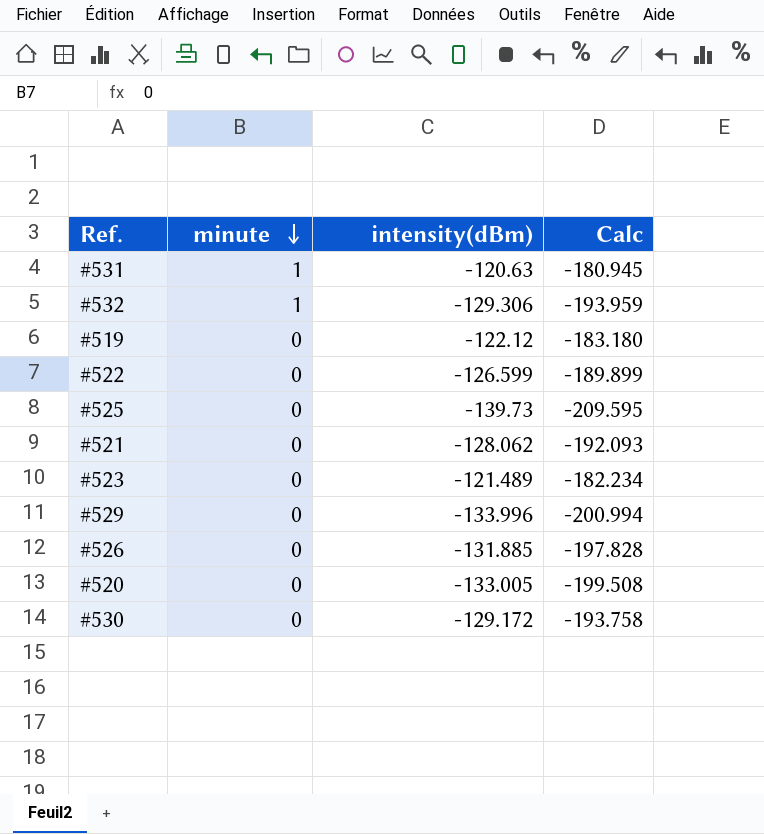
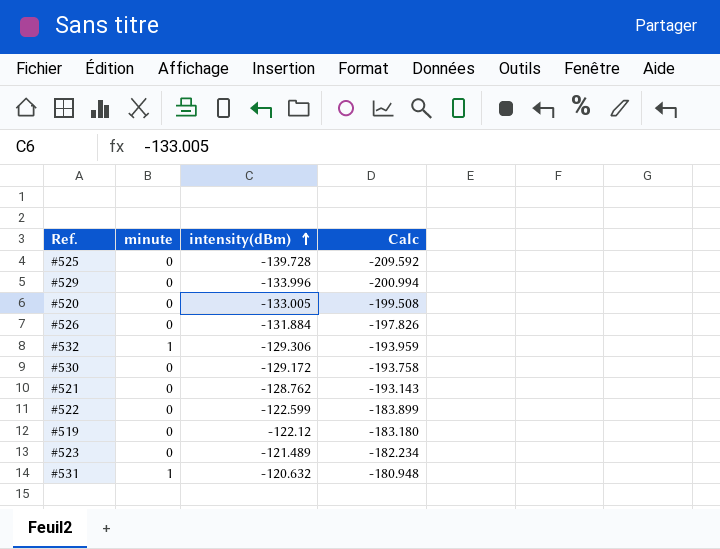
row order: minute descending -> intensity(dBm) ascending
#525 | intensity(dBm): -139.73 -> -139.728
#525 | Calc: -209.595 -> -209.592
#526 | intensity(dBm): -131.885 -> -131.884
#526 | Calc: -197.828 -> -197.826
#521 | intensity(dBm): -128.062 -> -128.762
#521 | Calc: -192.093 -> -193.143
#522 | intensity(dBm): -126.599 -> -122.599
#522 | Calc: -189.899 -> -183.899
#531 | intensity(dBm): -120.63 -> -120.632
#531 | Calc: -180.945 -> -180.948

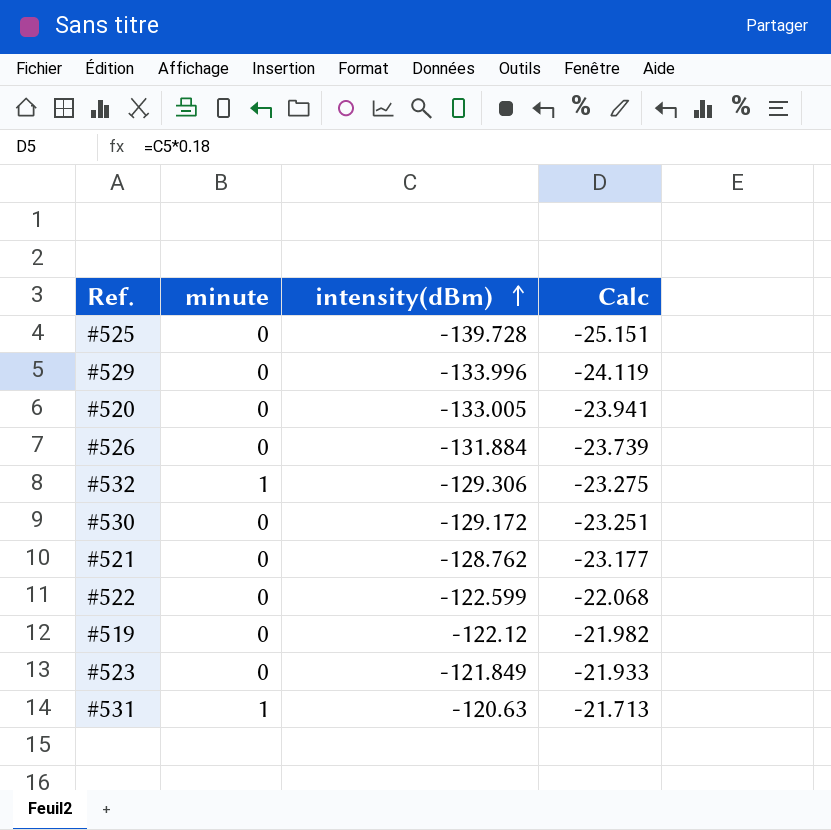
column Calc | formula: [intensity(dBm)] * 1.5 -> [intensity(dBm)] * 0.18
#523 | intensity(dBm): -121.489 -> -121.849
#531 | intensity(dBm): -120.632 -> -120.63

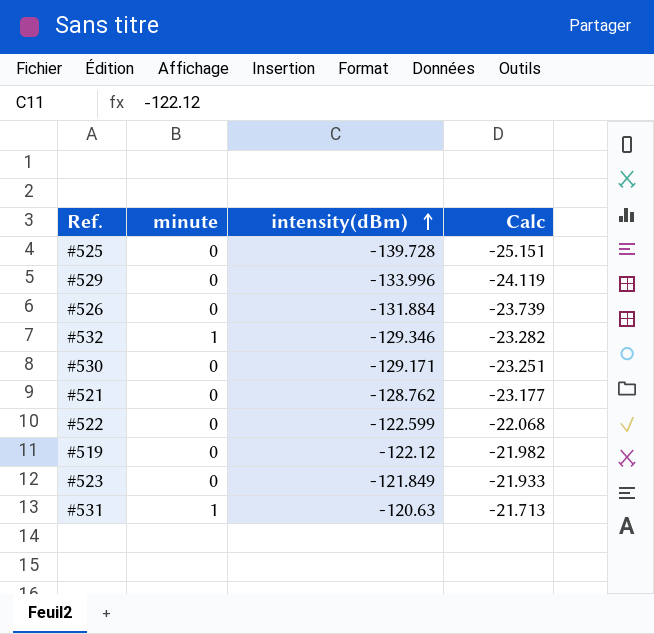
row #520: 0 | -133.005 | -23.941 -> none
#532 | intensity(dBm): -129.306 -> -129.346
#532 | Calc: -23.275 -> -23.282
#530 | intensity(dBm): -129.172 -> -129.171

